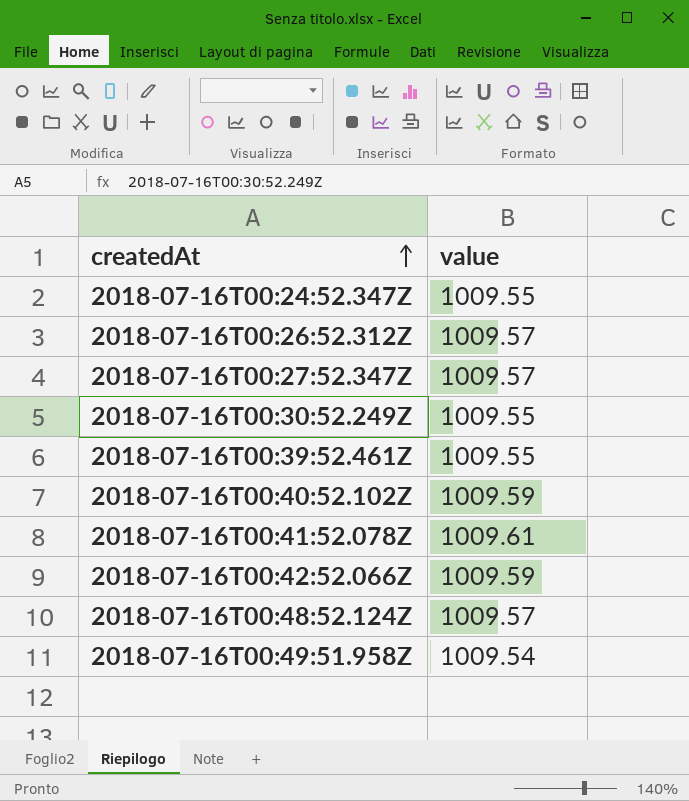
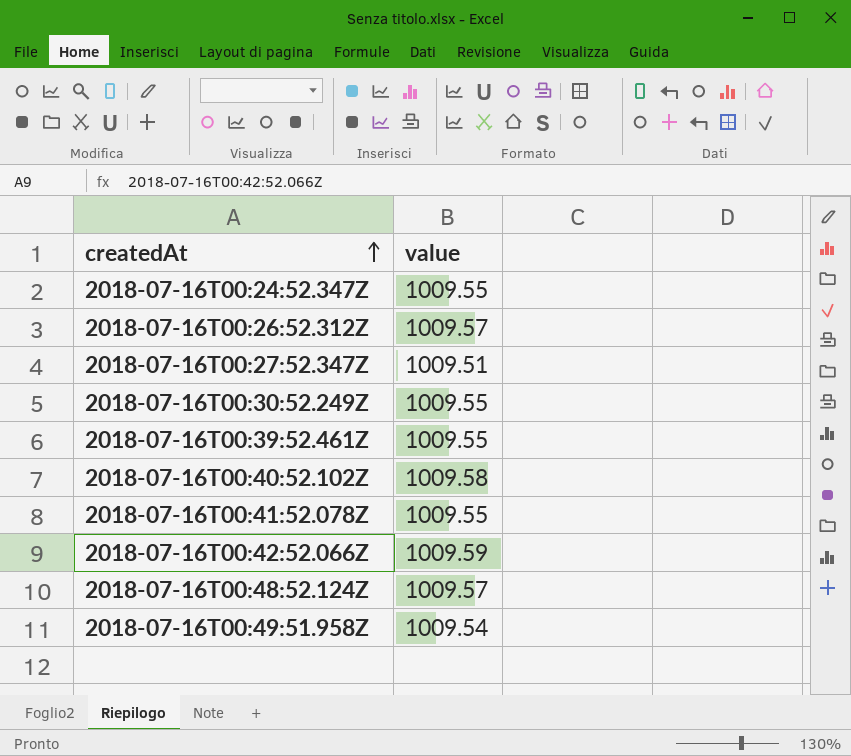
2018-07-16T00:27:52.347Z | value: 1009.57 -> 1009.51
2018-07-16T00:40:52.102Z | value: 1009.59 -> 1009.58
2018-07-16T00:41:52.078Z | value: 1009.61 -> 1009.55

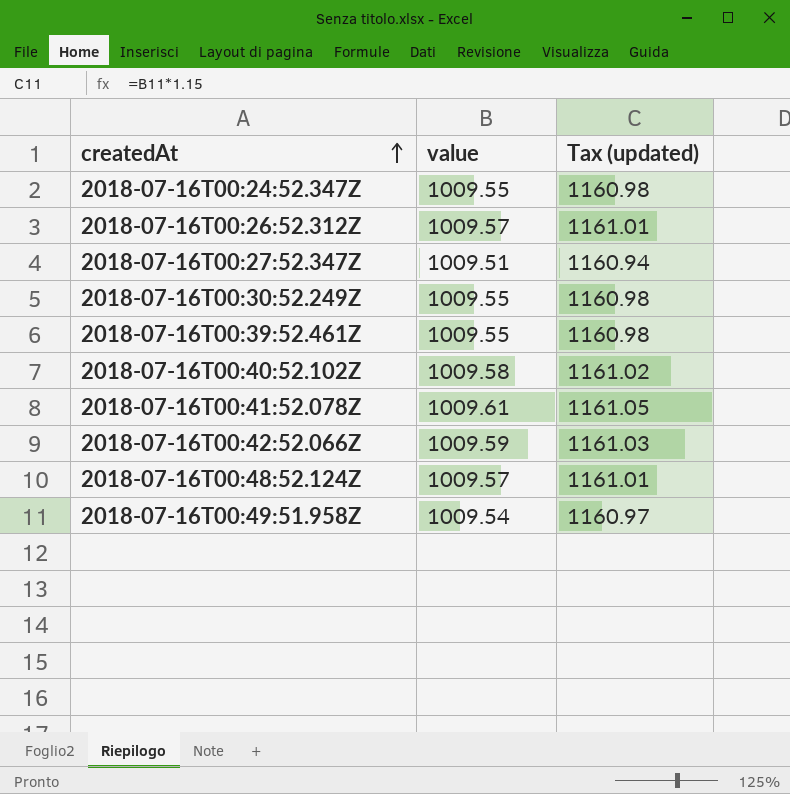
column Tax (updated) | formula: none -> [value] * 1.15
2018-07-16T00:41:52.078Z | value: 1009.55 -> 1009.61

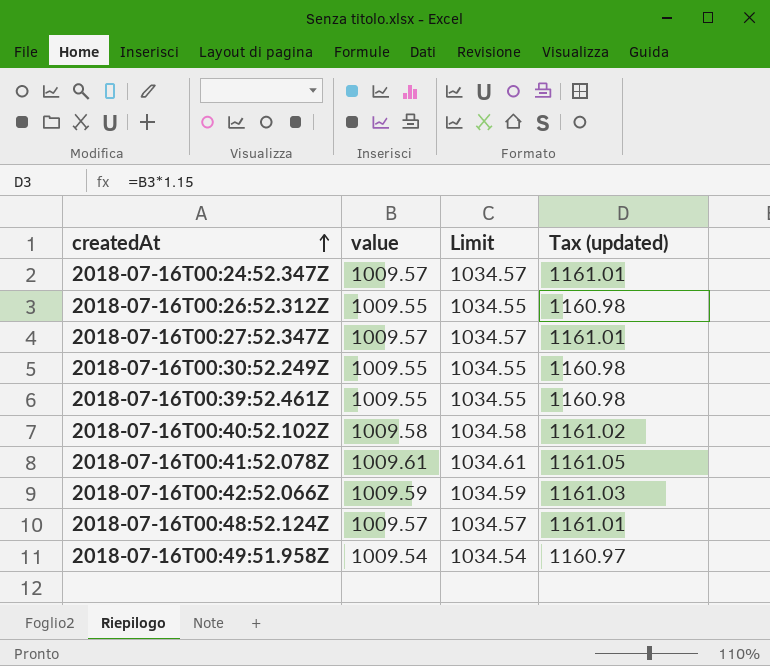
column Limit | formula: none -> [value] + 25
2018-07-16T00:24:52.347Z | value: 1009.55 -> 1009.57
2018-07-16T00:24:52.347Z | Tax (updated): 1160.98 -> 1161.01
2018-07-16T00:26:52.312Z | value: 1009.57 -> 1009.55
2018-07-16T00:26:52.312Z | Tax (updated): 1161.01 -> 1160.98
2018-07-16T00:27:52.347Z | value: 1009.51 -> 1009.57
2018-07-16T00:27:52.347Z | Tax (updated): 1160.94 -> 1161.01

